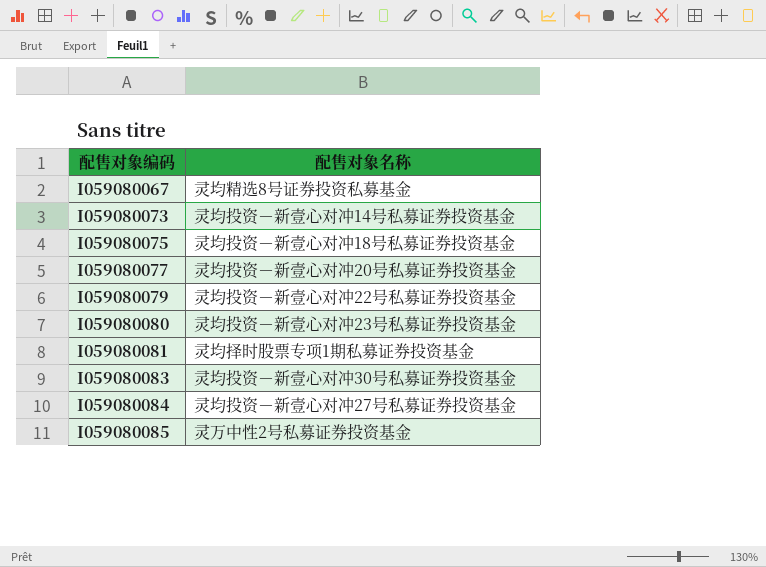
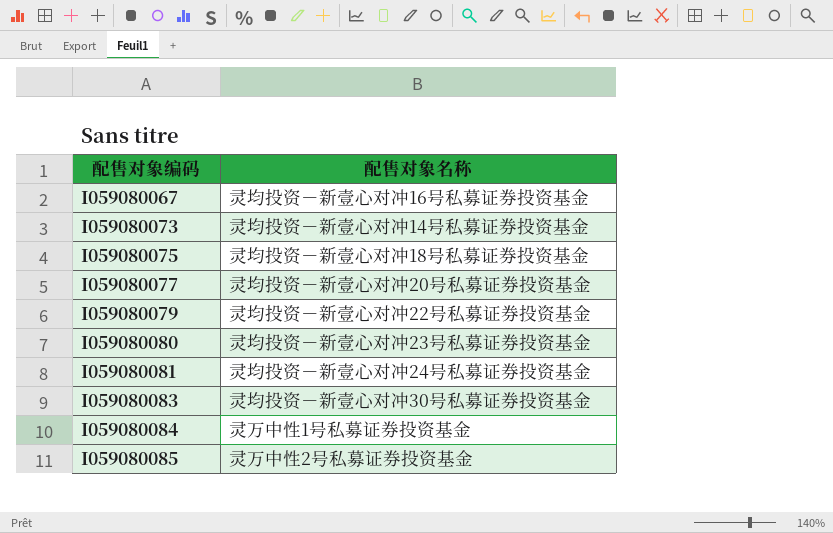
I059080067 | 配售对象名称: 灵均精选8号证券投资私募基金 -> 灵均投资－新壹心对冲16号私募证券投资基金
I059080081 | 配售对象名称: 灵均择时股票专项1期私募证券投资基金 -> 灵均投资－新壹心对冲24号私募证券投资基金
I059080084 | 配售对象名称: 灵均投资－新壹心对冲27号私募证券投资基金 -> 灵万中性1号私募证券投资基金

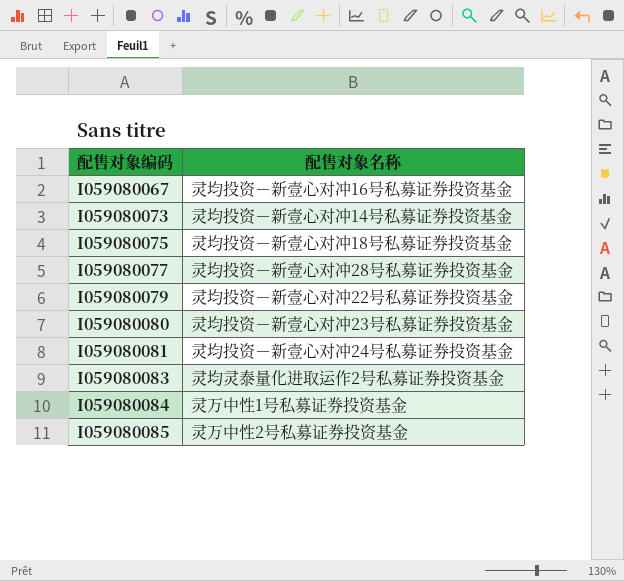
I059080077 | 配售对象名称: 灵均投资－新壹心对冲20号私募证券投资基金 -> 灵均投资－新壹心对冲28号私募证券投资基金
I059080083 | 配售对象名称: 灵均投资－新壹心对冲30号私募证券投资基金 -> 灵均灵泰量化进取运作2号私募证券投资基金

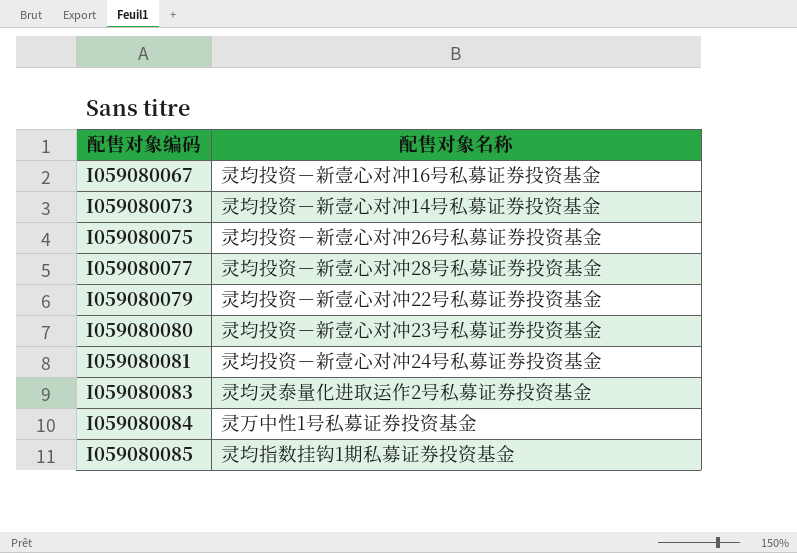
I059080075 | 配售对象名称: 灵均投资－新壹心对冲18号私募证券投资基金 -> 灵均投资－新壹心对冲26号私募证券投资基金
I059080085 | 配售对象名称: 灵万中性2号私募证券投资基金 -> 灵均指数挂钩1期私募证券投资基金

